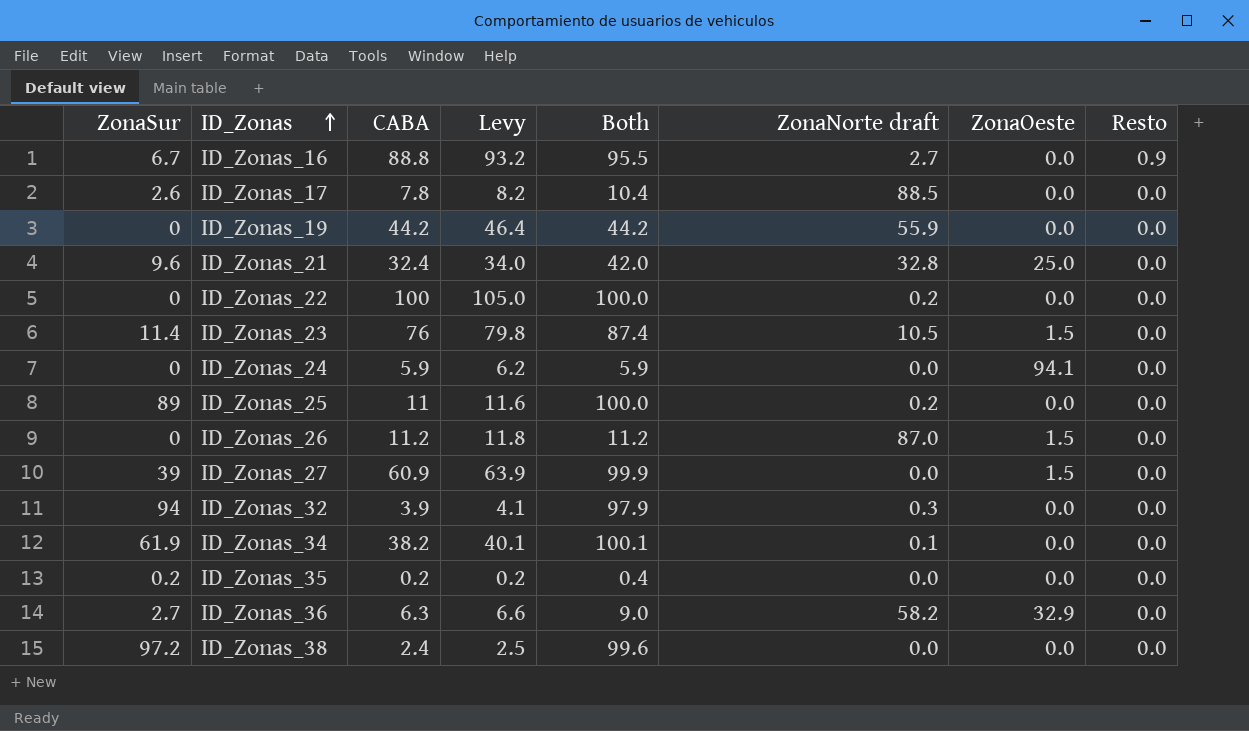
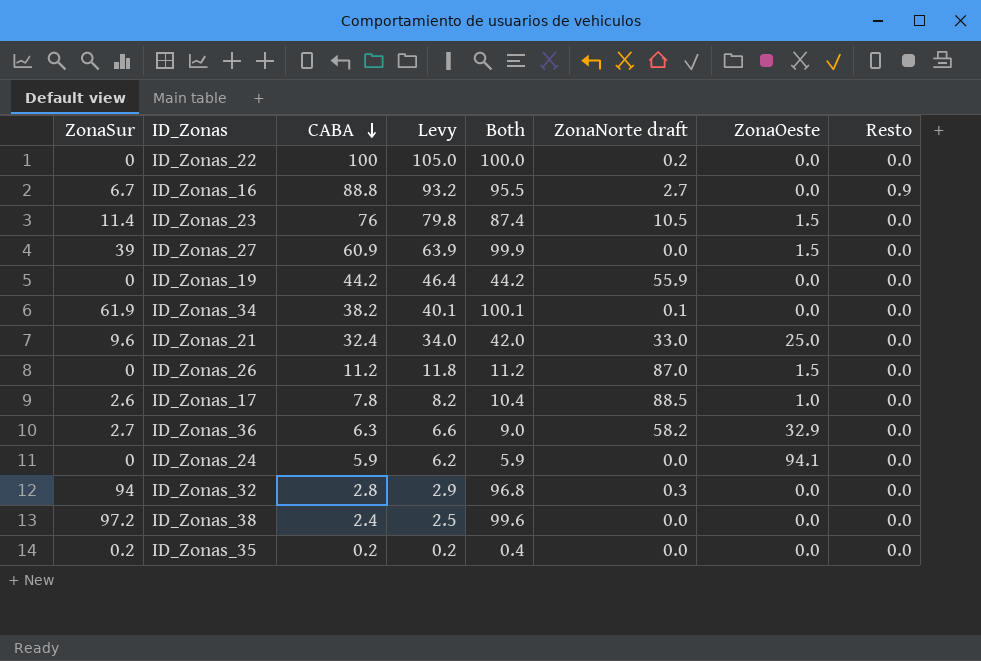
row order: ID_Zonas ascending -> CABA descending
row ID_Zonas_25: 89 | 11 | 11.6 | 100.0 | 0.2 | 0.0 | 0.0 -> none
ID_Zonas_21 | ZonaNorte draft: 32.8 -> 33.0
ID_Zonas_17 | ZonaOeste: 0.0 -> 1.0
ID_Zonas_32 | CABA: 3.9 -> 2.8
ID_Zonas_32 | Levy: 4.1 -> 2.9
ID_Zonas_32 | Both: 97.9 -> 96.8

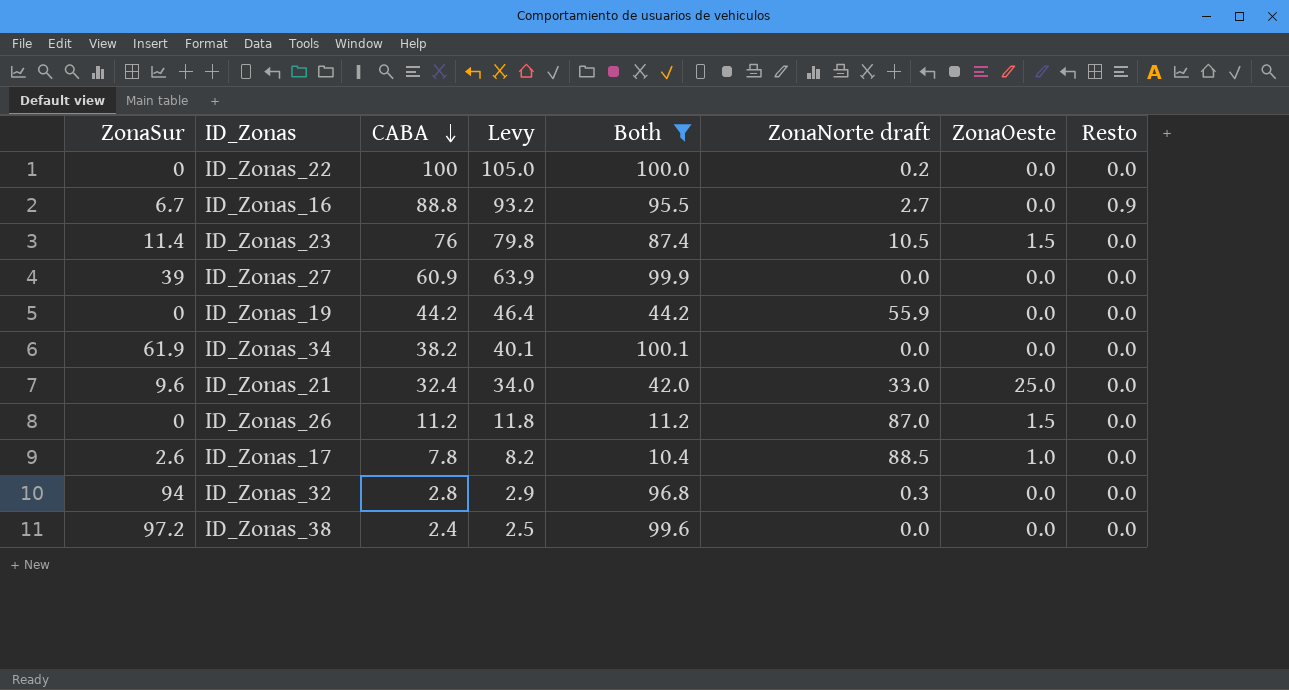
filter: none -> Both >= 10.4
ID_Zonas_27 | ZonaOeste: 1.5 -> 0.0
ID_Zonas_34 | ZonaNorte draft: 0.1 -> 0.0

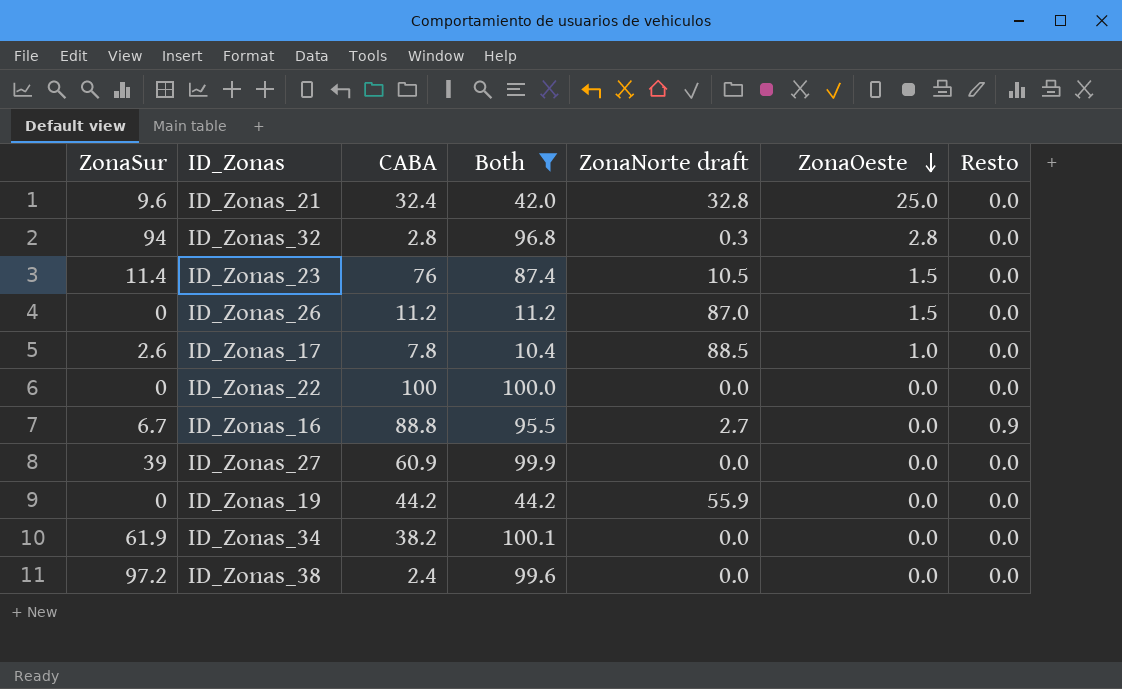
row order: CABA descending -> ZonaOeste descending
column Levy | formula: [CABA] * 1.05 -> none
ID_Zonas_21 | ZonaNorte draft: 33.0 -> 32.8
ID_Zonas_32 | ZonaOeste: 0.0 -> 2.8
ID_Zonas_22 | ZonaNorte draft: 0.2 -> 0.0

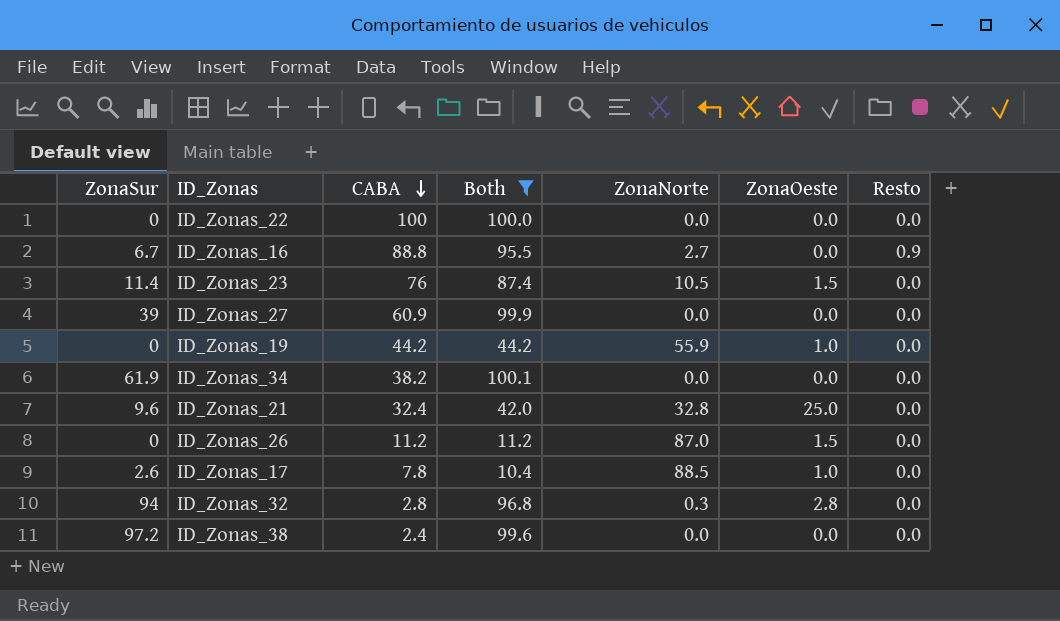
row order: ZonaOeste descending -> CABA descending
column name: ZonaNorte draft -> ZonaNorte
ID_Zonas_19 | ZonaOeste: 0.0 -> 1.0

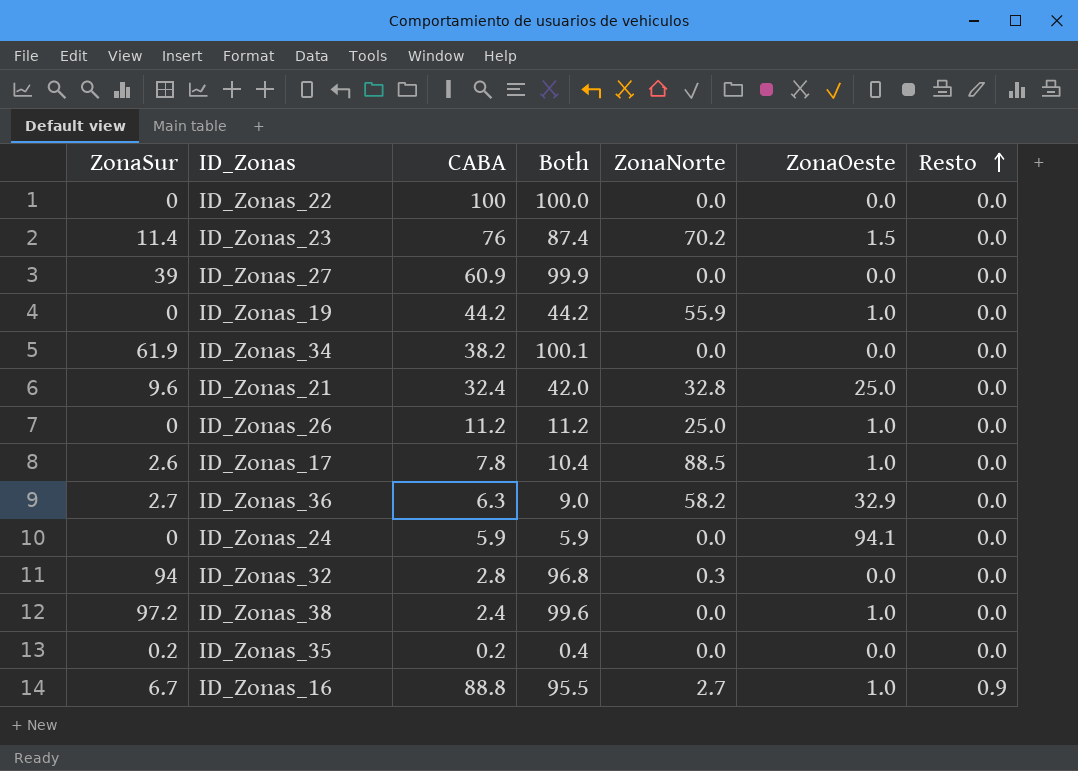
filter: Both >= 10.4 -> none
row order: CABA descending -> Resto ascending
ID_Zonas_23 | ZonaNorte: 10.5 -> 70.2
ID_Zonas_26 | ZonaNorte: 87.0 -> 25.0
ID_Zonas_26 | ZonaOeste: 1.5 -> 1.0
ID_Zonas_32 | ZonaOeste: 2.8 -> 0.0
ID_Zonas_38 | ZonaOeste: 0.0 -> 1.0
ID_Zonas_16 | ZonaOeste: 0.0 -> 1.0

